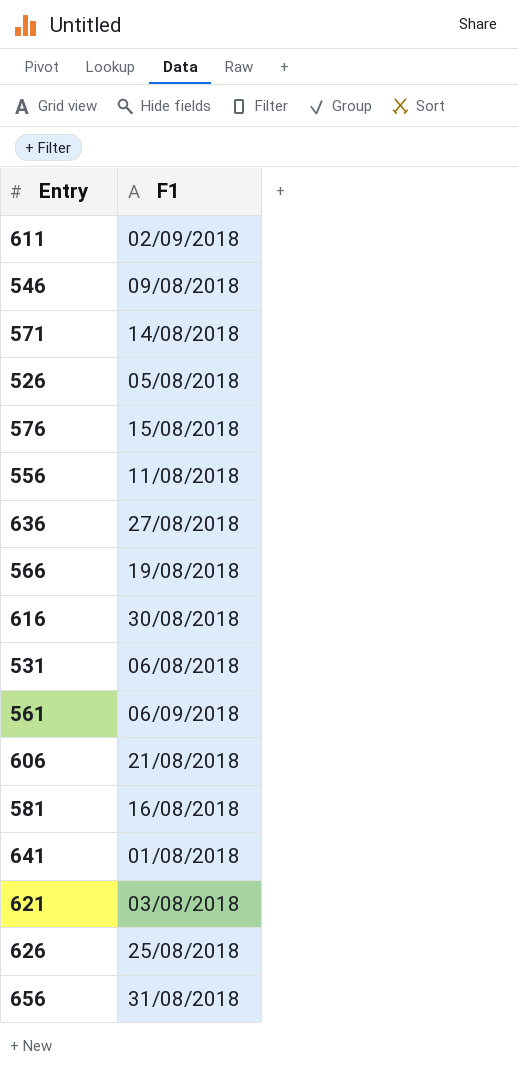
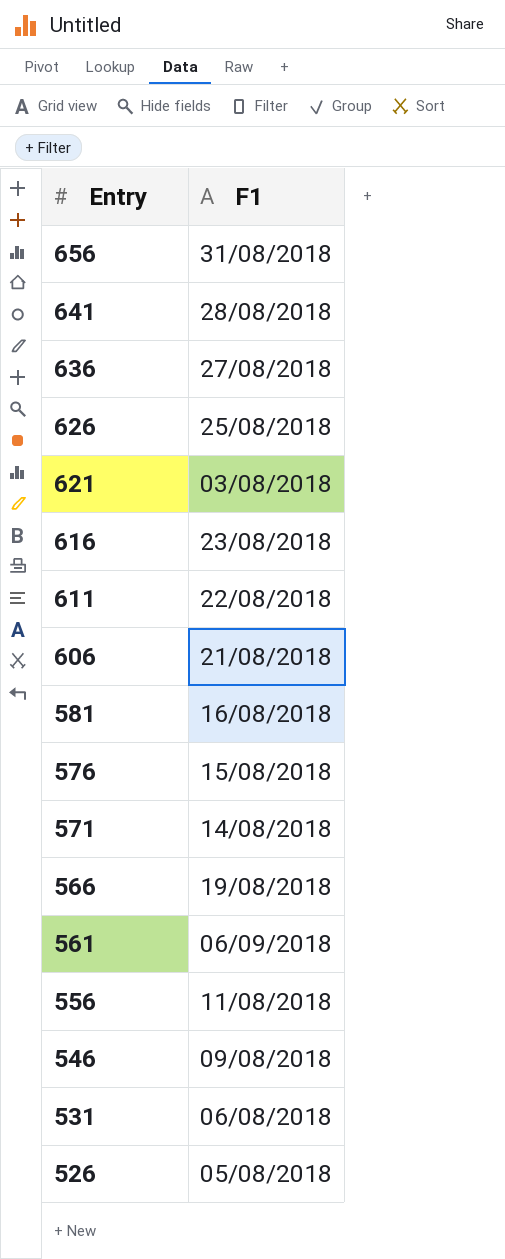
row order: none -> Entry descending
641 | F1: 01/08/2018 -> 28/08/2018
616 | F1: 30/08/2018 -> 23/08/2018
611 | F1: 02/09/2018 -> 22/08/2018

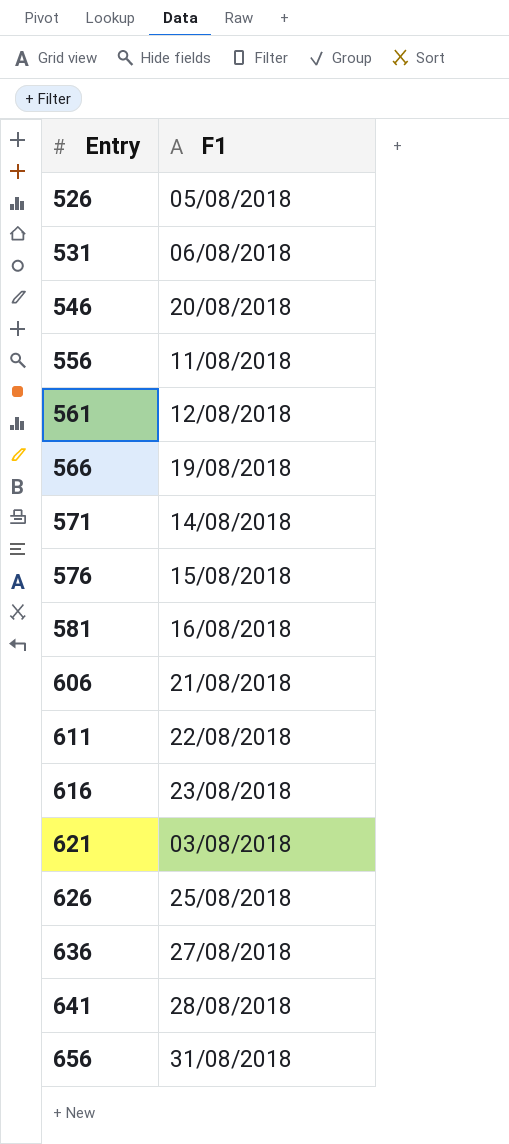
row order: Entry descending -> Entry ascending
546 | F1: 09/08/2018 -> 20/08/2018
561 | F1: 06/09/2018 -> 12/08/2018

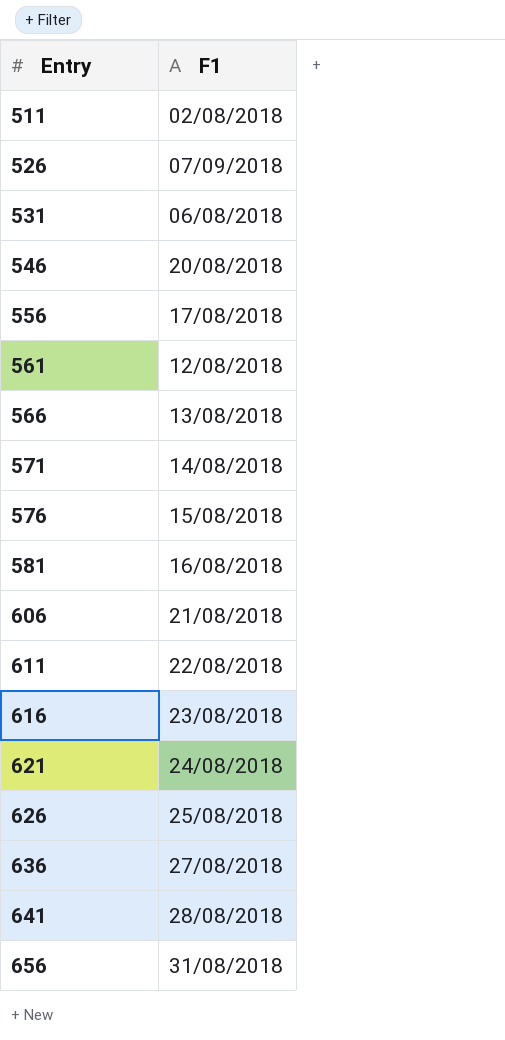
row 511: none -> 02/08/2018
526 | F1: 05/08/2018 -> 07/09/2018
556 | F1: 11/08/2018 -> 17/08/2018
566 | F1: 19/08/2018 -> 13/08/2018
621 | F1: 03/08/2018 -> 24/08/2018

